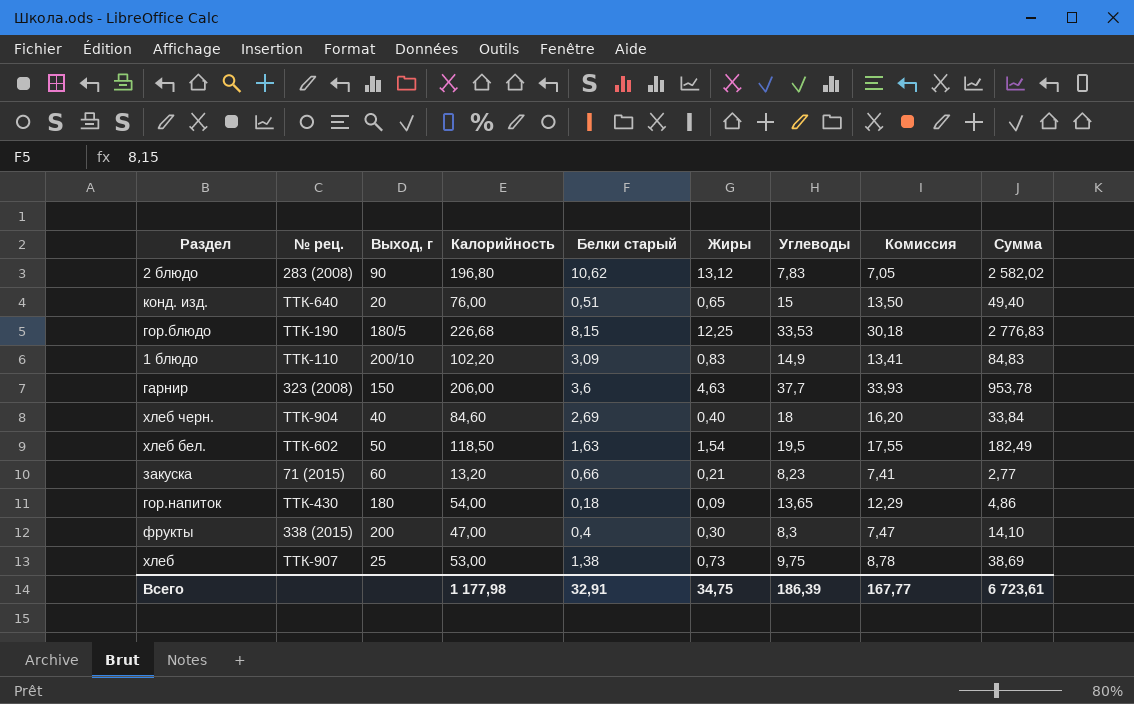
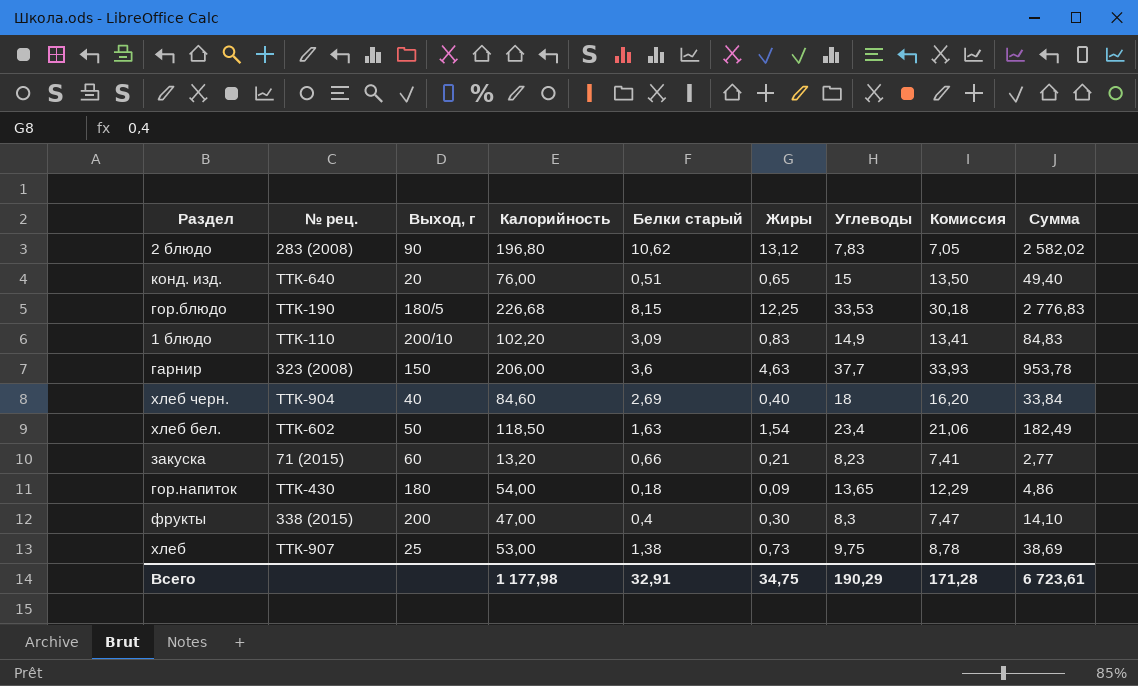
хлеб бел. | Углеводы: 19,5 -> 23,4
хлеб бел. | Комиссия: 17,55 -> 21,06
Всего | Углеводы: 186,39 -> 190,29
Всего | Комиссия: 167,77 -> 171,28

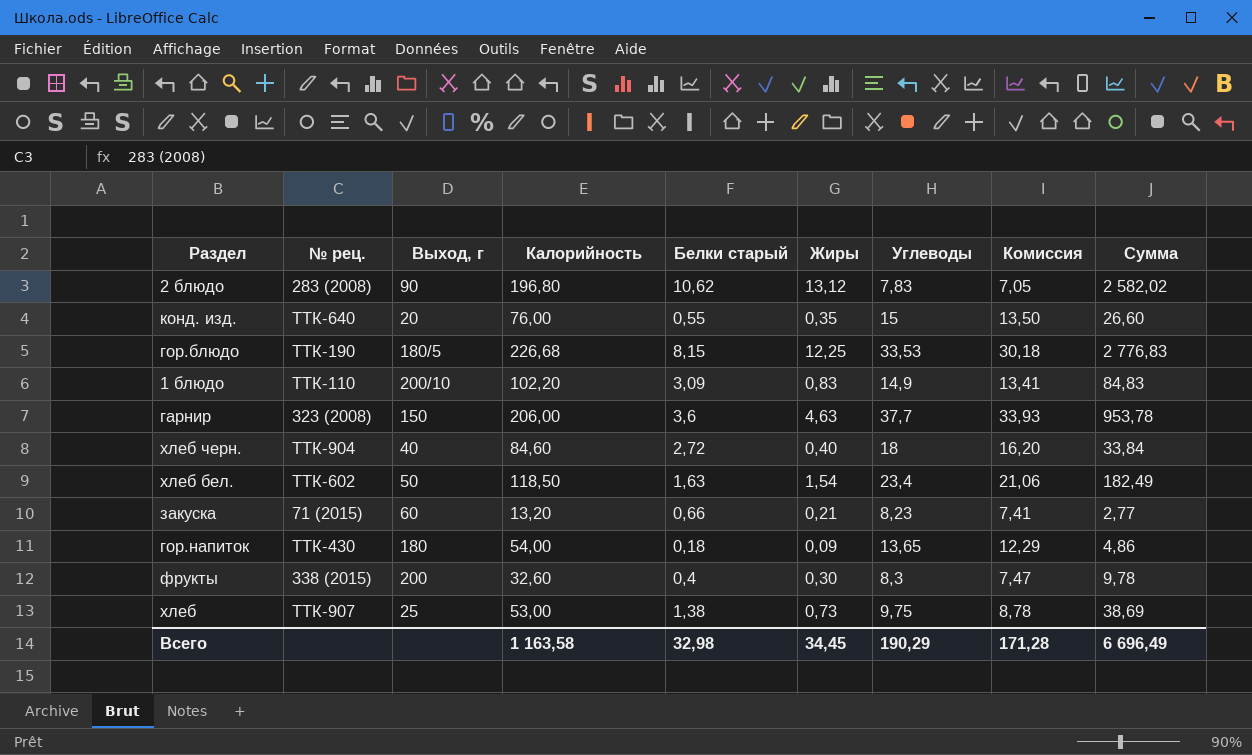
конд. изд. | Белки старый: 0,51 -> 0,55
конд. изд. | Жиры: 0,65 -> 0,35
конд. изд. | Сумма: 49,40 -> 26,60
хлеб черн. | Белки старый: 2,69 -> 2,72
фрукты | Калорийность: 47,00 -> 32,60
фрукты | Сумма: 14,10 -> 9,78
Всего | Калорийность: 1 177,98 -> 1 163,58
Всего | Белки старый: 32,91 -> 32,98
Всего | Жиры: 34,75 -> 34,45
Всего | Сумма: 6 723,61 -> 6 696,49

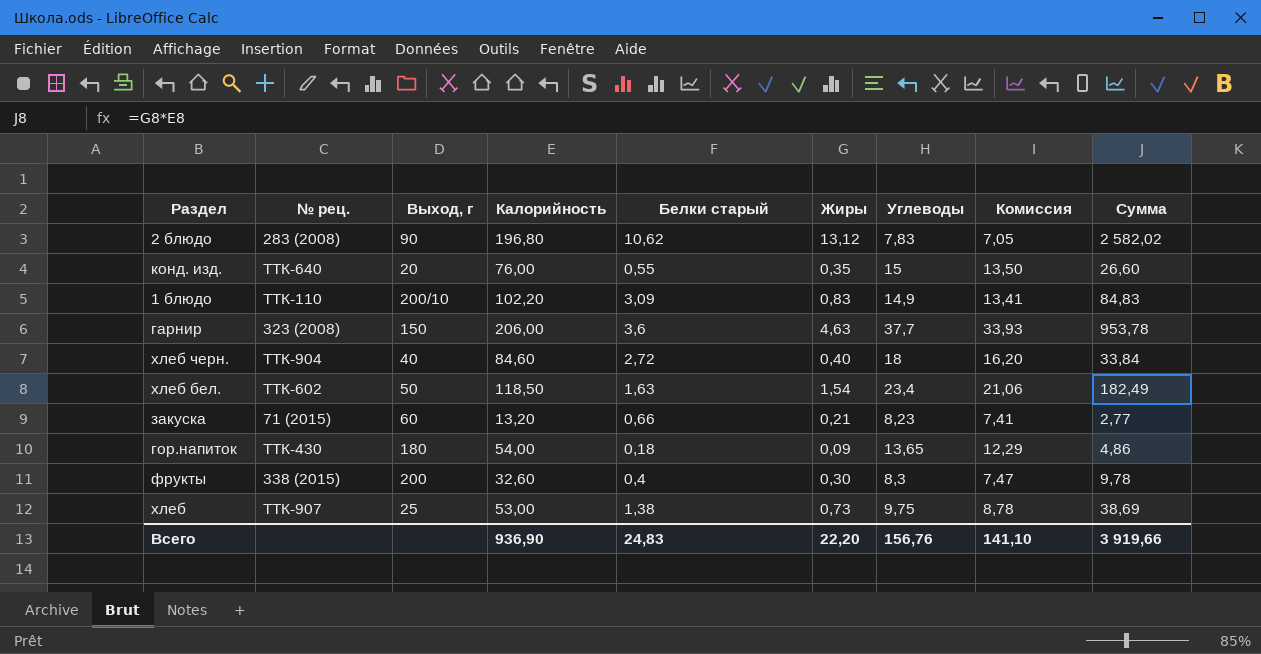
row гор.блюдо: ТТК-190 | 180/5 | 226,68 | 8,15 | 12,25 | 33,53 | 30,18 | 2 776,83 -> none
Всего | Калорийность: 1 163,58 -> 936,90
Всего | Белки старый: 32,98 -> 24,83
Всего | Жиры: 34,45 -> 22,20
Всего | Углеводы: 190,29 -> 156,76
Всего | Комиссия: 171,28 -> 141,10
Всего | Сумма: 6 696,49 -> 3 919,66

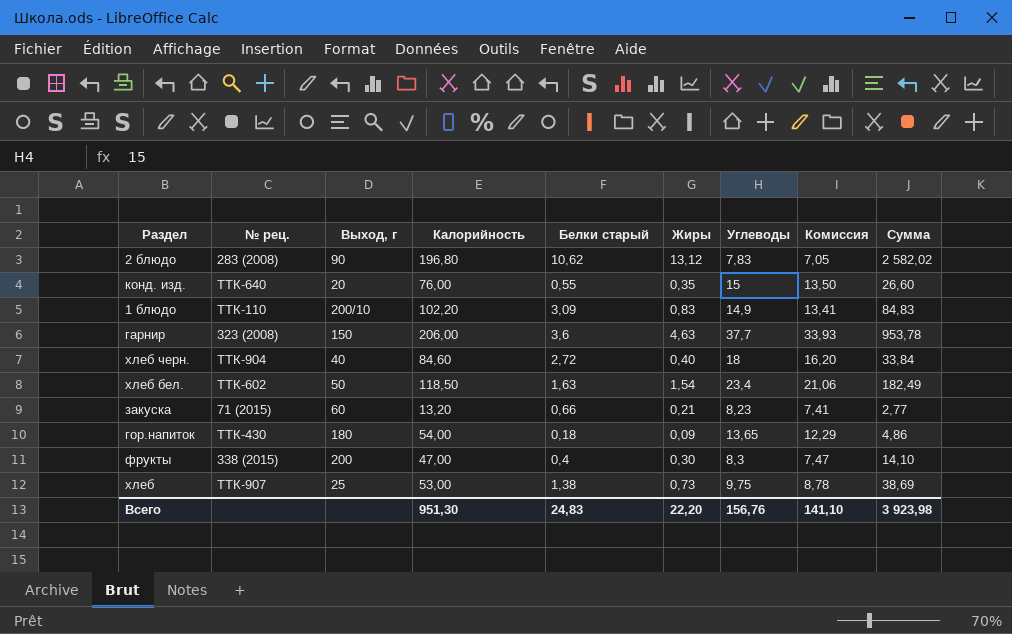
фрукты | Калорийность: 32,60 -> 47,00
фрукты | Сумма: 9,78 -> 14,10
Всего | Калорийность: 936,90 -> 951,30
Всего | Сумма: 3 919,66 -> 3 923,98

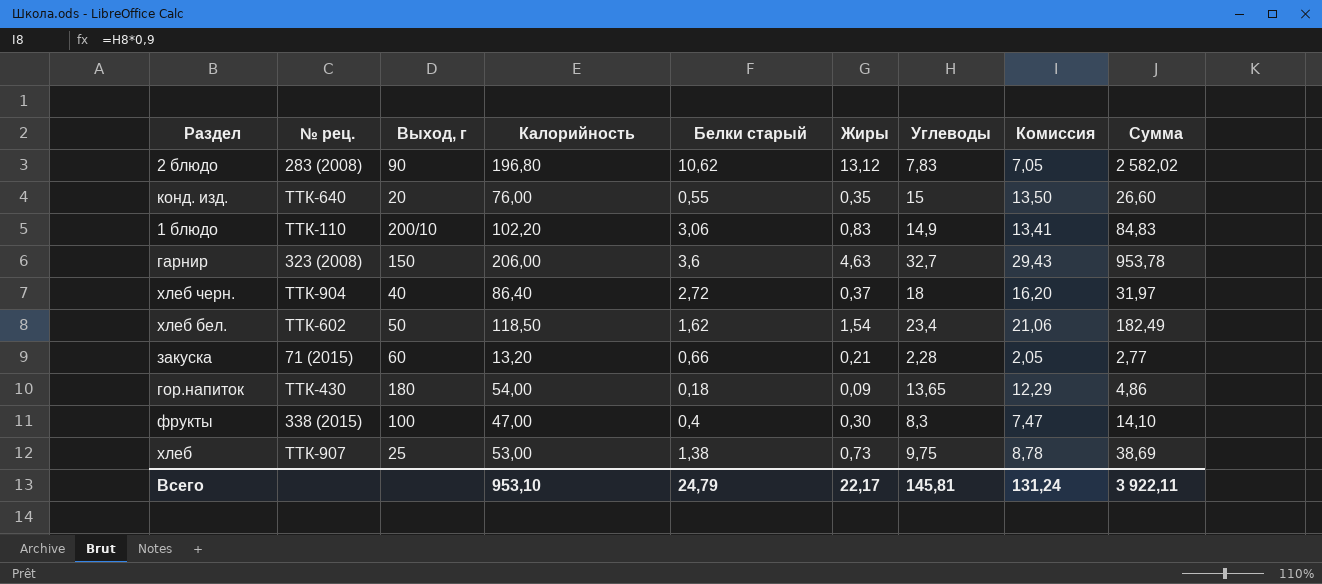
1 блюдо | Белки старый: 3,09 -> 3,06
гарнир | Углеводы: 37,7 -> 32,7
гарнир | Комиссия: 33,93 -> 29,43
хлеб черн. | Калорийность: 84,60 -> 86,40
хлеб черн. | Жиры: 0,40 -> 0,37
хлеб черн. | Сумма: 33,84 -> 31,97
хлеб бел. | Белки старый: 1,63 -> 1,62
закуска | Углеводы: 8,23 -> 2,28
закуска | Комиссия: 7,41 -> 2,05
фрукты | Выход, г: 200 -> 100
Всего | Калорийность: 951,30 -> 953,10
Всего | Белки старый: 24,83 -> 24,79
Всего | Жиры: 22,20 -> 22,17
Всего | Углеводы: 156,76 -> 145,81
Всего | Комиссия: 141,10 -> 131,24
Всего | Сумма: 3 923,98 -> 3 922,11

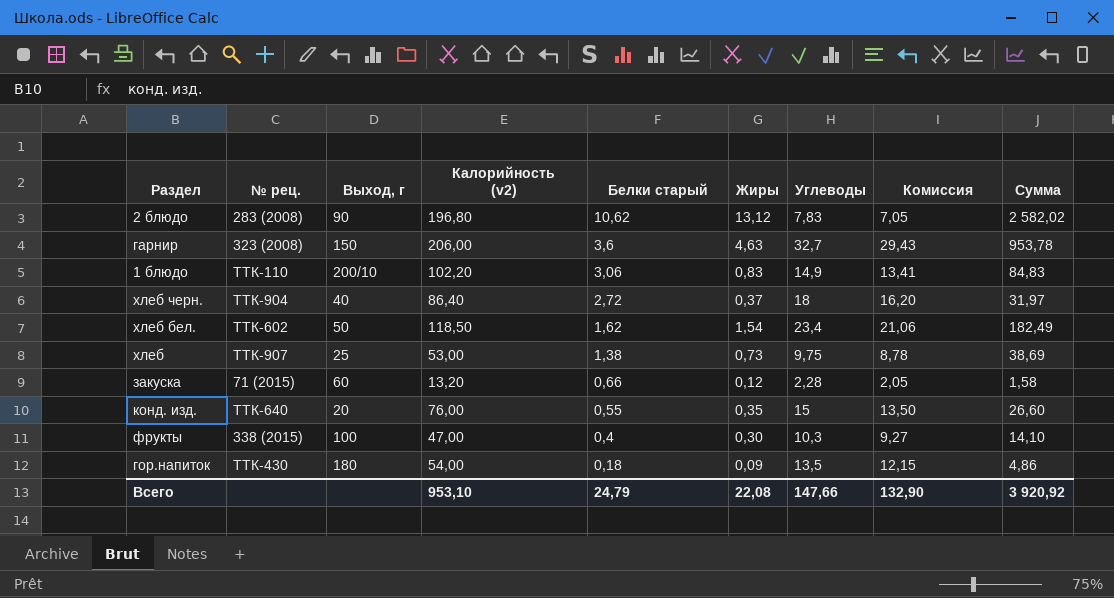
row order: none -> Белки старый descending
column name: Калорийность -> Калорийность (v2)
закуска | Жиры: 0,21 -> 0,12
закуска | Сумма: 2,77 -> 1,58
фрукты | Углеводы: 8,3 -> 10,3
фрукты | Комиссия: 7,47 -> 9,27
гор.напиток | Углеводы: 13,65 -> 13,5
гор.напиток | Комиссия: 12,29 -> 12,15
Всего | Жиры: 22,17 -> 22,08
Всего | Углеводы: 145,81 -> 147,66
Всего | Комиссия: 131,24 -> 132,90
Всего | Сумма: 3 922,11 -> 3 920,92

